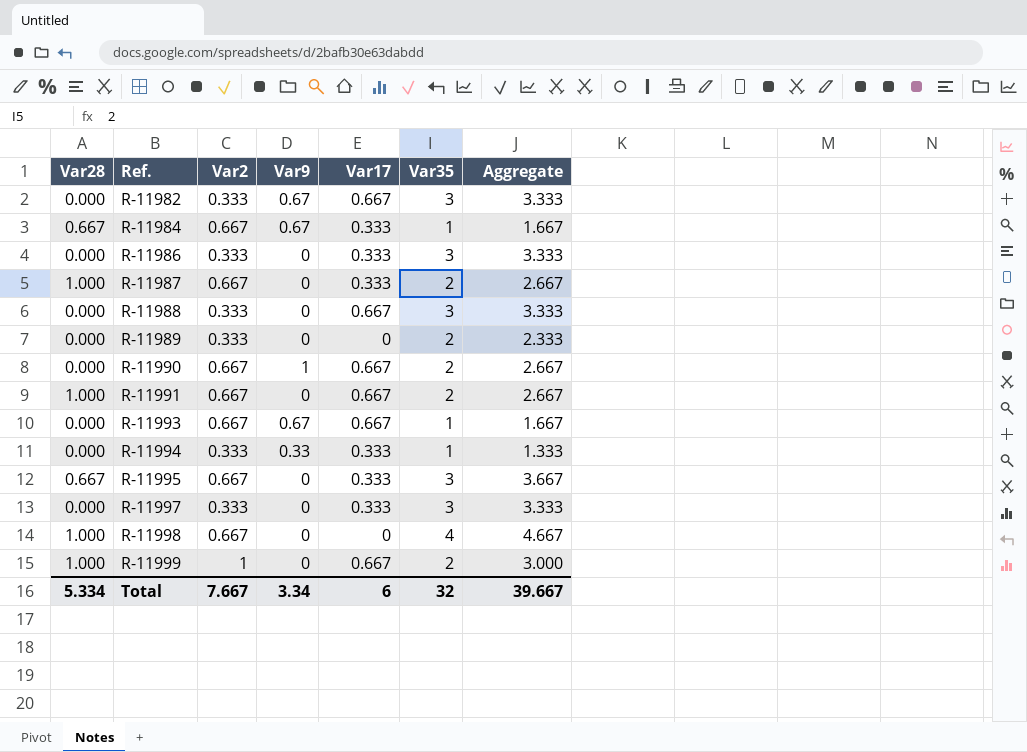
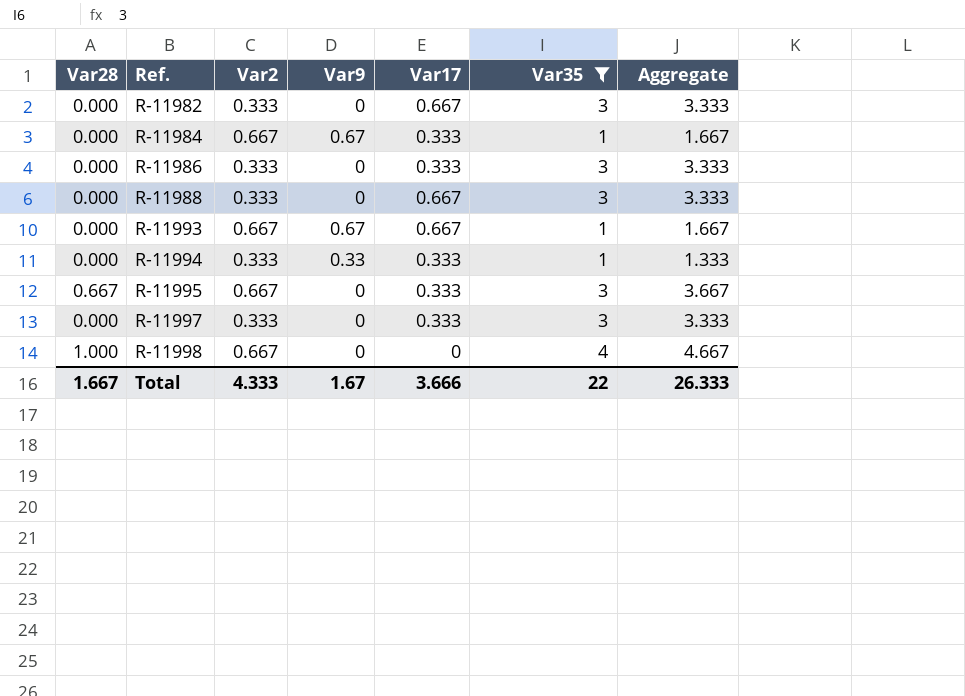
filter: none -> Var35 != 2
R-11982 | Var9: 0.67 -> 0
R-11984 | Var28: 0.667 -> 0.000
Total | Var28: 5.334 -> 1.667
Total | Var2: 7.667 -> 4.333
Total | Var9: 3.34 -> 1.67
Total | Var17: 6 -> 3.666
Total | Var35: 32 -> 22
Total | Aggregate: 39.667 -> 26.333

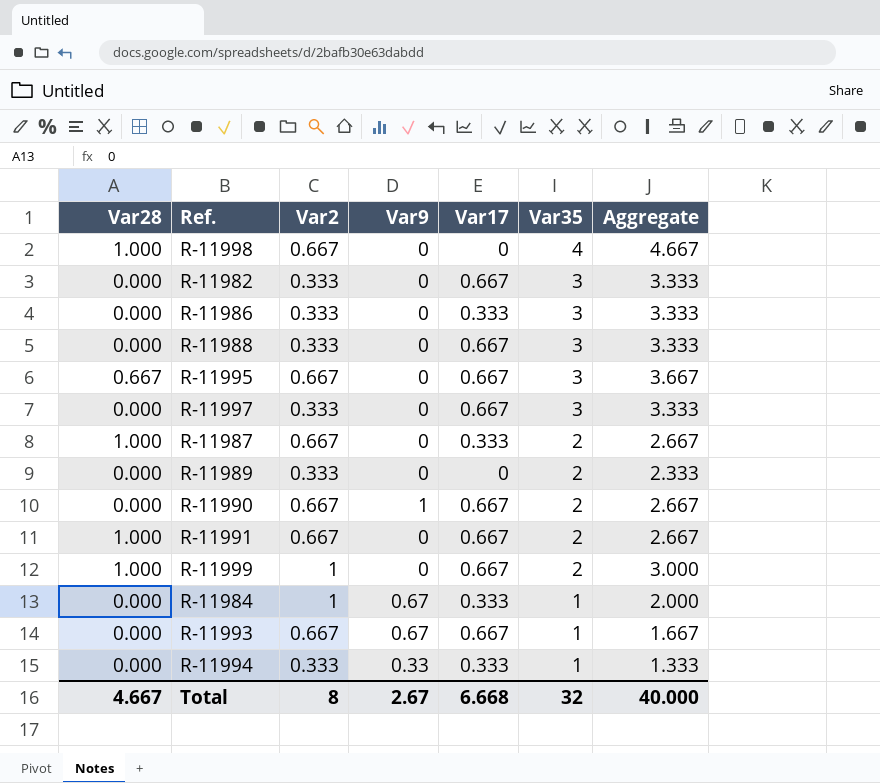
filter: Var35 != 2 -> none
row order: Ref. ascending -> Var35 descending
R-11995 | Var17: 0.333 -> 0.667
R-11997 | Var17: 0.333 -> 0.667
R-11984 | Var2: 0.667 -> 1
R-11984 | Aggregate: 1.667 -> 2.000
Total | Var28: 1.667 -> 4.667
Total | Var2: 4.333 -> 8
Total | Var9: 1.67 -> 2.67
Total | Var17: 3.666 -> 6.668
Total | Var35: 22 -> 32
Total | Aggregate: 26.333 -> 40.000

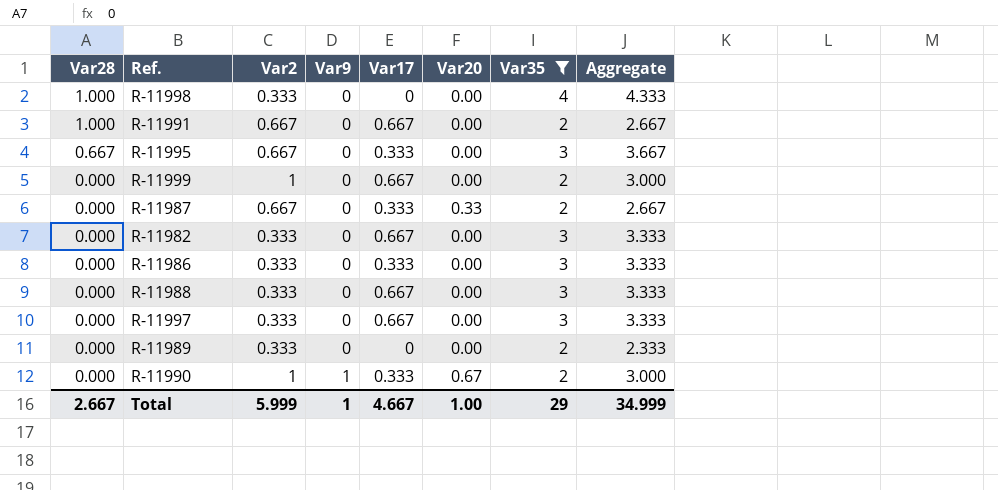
filter: none -> Var35 != 1
row order: Var35 descending -> Var28 descending
column Var20 | position: none -> 6
R-11998 | Var2: 0.667 -> 0.333
R-11998 | Aggregate: 4.667 -> 4.333
R-11995 | Var17: 0.667 -> 0.333
R-11999 | Var28: 1.000 -> 0.000
R-11987 | Var28: 1.000 -> 0.000
R-11990 | Var2: 0.667 -> 1
R-11990 | Var17: 0.667 -> 0.333
R-11990 | Aggregate: 2.667 -> 3.000
Total | Var28: 4.667 -> 2.667
Total | Var2: 8 -> 5.999
Total | Var9: 2.67 -> 1
Total | Var17: 6.668 -> 4.667
Total | Var35: 32 -> 29
Total | Aggregate: 40.000 -> 34.999

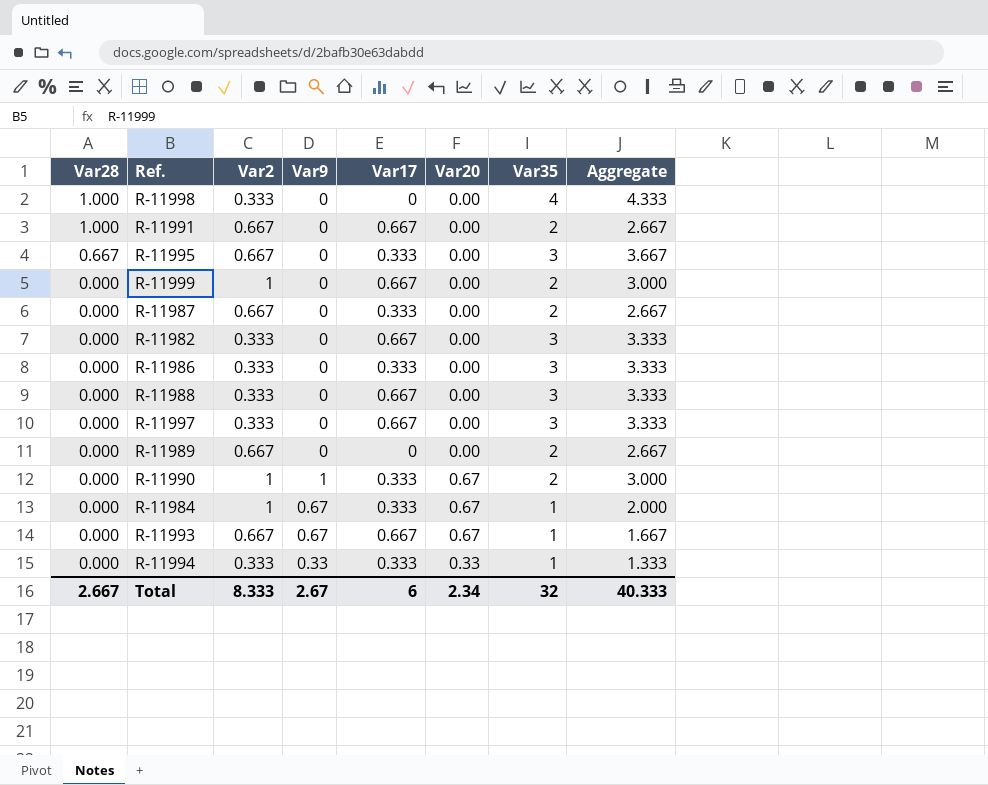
filter: Var35 != 1 -> none
R-11987 | Var20: 0.33 -> 0.00
R-11989 | Var2: 0.333 -> 0.667
R-11989 | Aggregate: 2.333 -> 2.667
Total | Var2: 5.999 -> 8.333
Total | Var9: 1 -> 2.67
Total | Var17: 4.667 -> 6
Total | Var20: 1.00 -> 2.34
Total | Var35: 29 -> 32
Total | Aggregate: 34.999 -> 40.333

